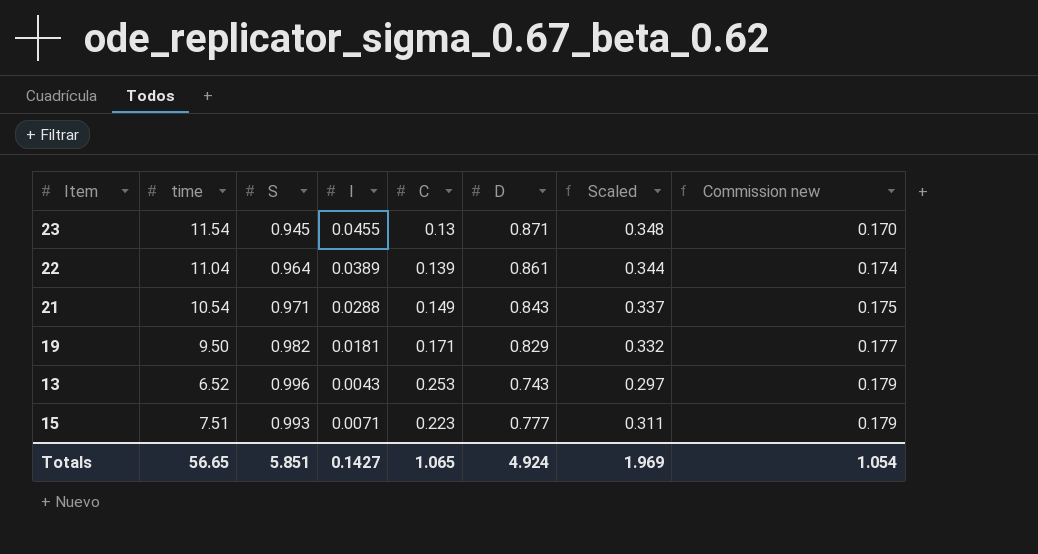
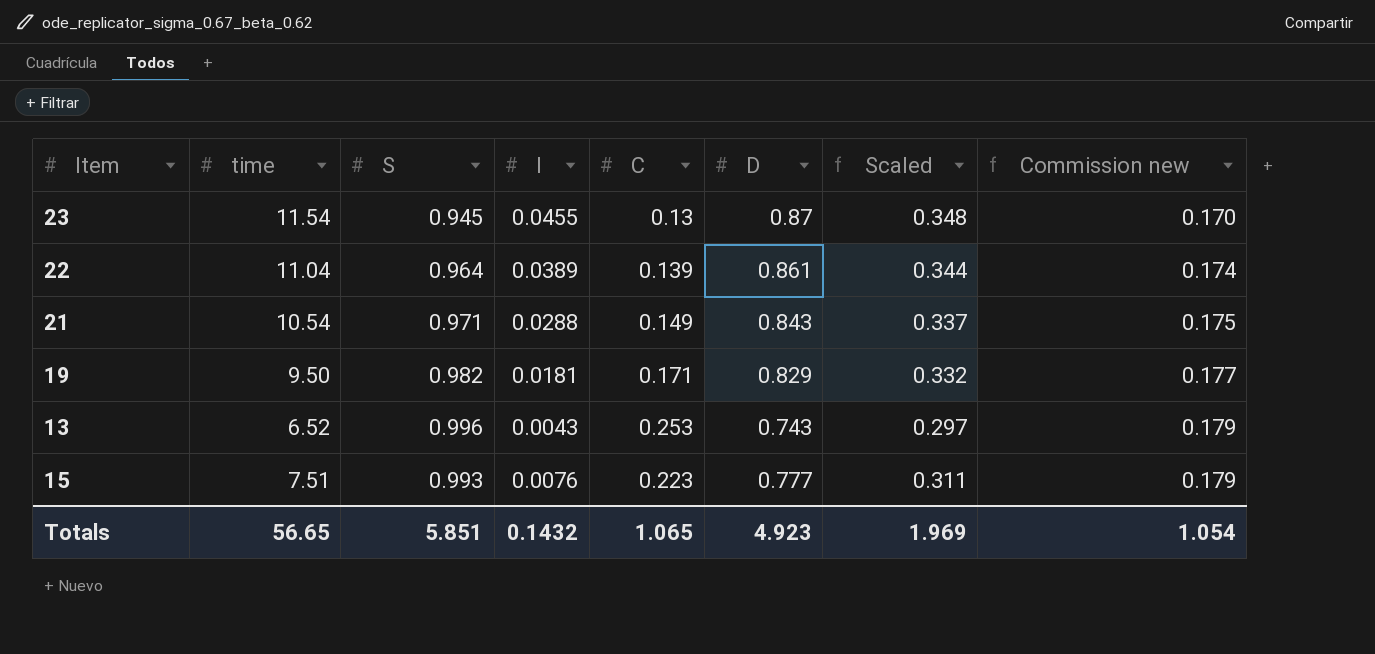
23 | D: 0.871 -> 0.87
15 | I: 0.0071 -> 0.0076
Totals | I: 0.1427 -> 0.1432
Totals | D: 4.924 -> 4.923

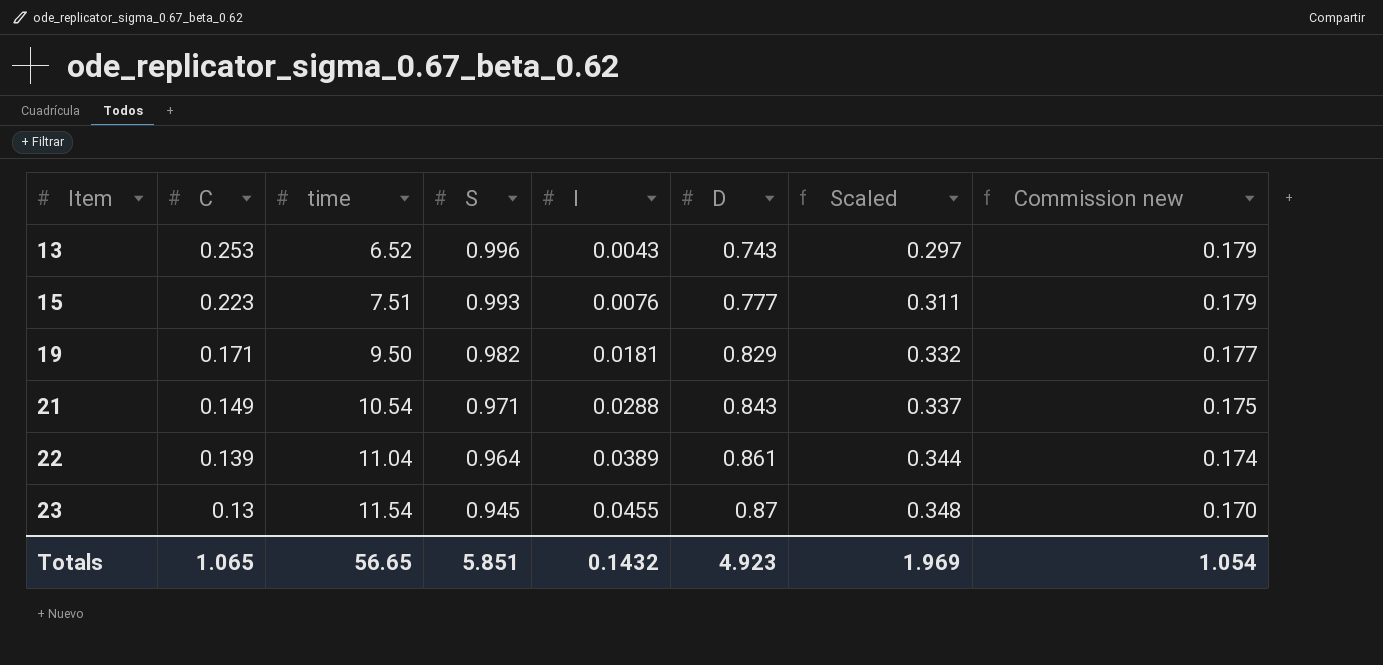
row order: Commission new ascending -> Item ascending
column C | position: 5 -> 2

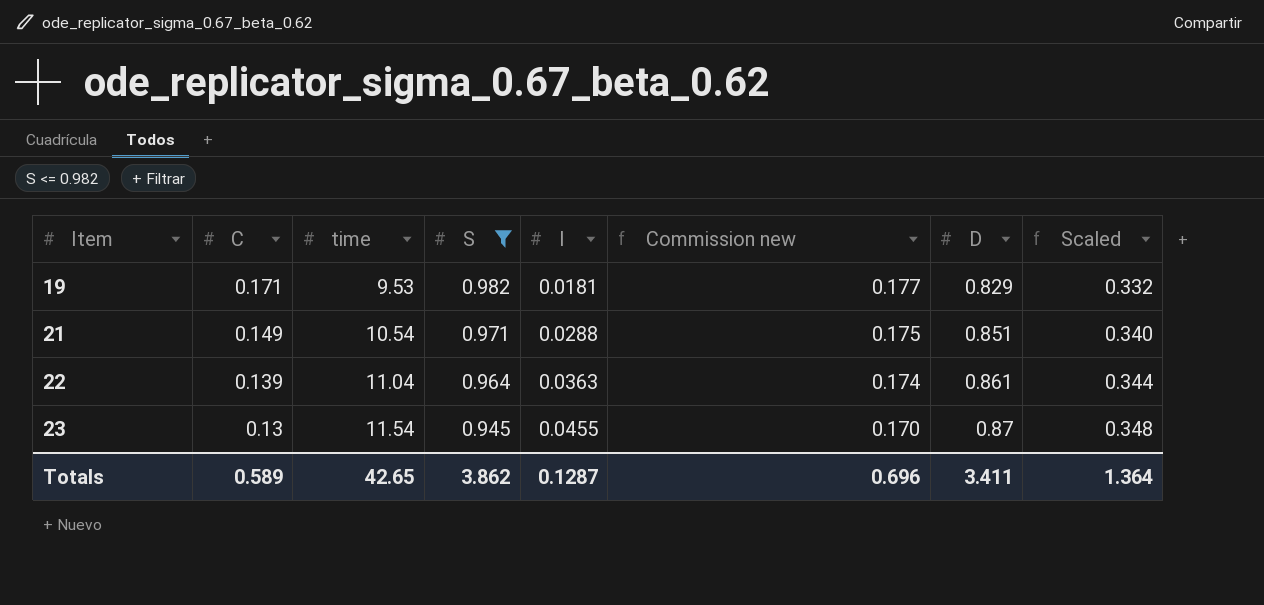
filter: none -> S <= 0.982
column Commission new | position: 8 -> 6
19 | time: 9.50 -> 9.53
21 | D: 0.843 -> 0.851
21 | Scaled: 0.337 -> 0.340
22 | I: 0.0389 -> 0.0363
Totals | C: 1.065 -> 0.589
Totals | time: 56.65 -> 42.65
Totals | S: 5.851 -> 3.862
Totals | I: 0.1432 -> 0.1287
Totals | Commission new: 1.054 -> 0.696
Totals | D: 4.923 -> 3.411
Totals | Scaled: 1.969 -> 1.364

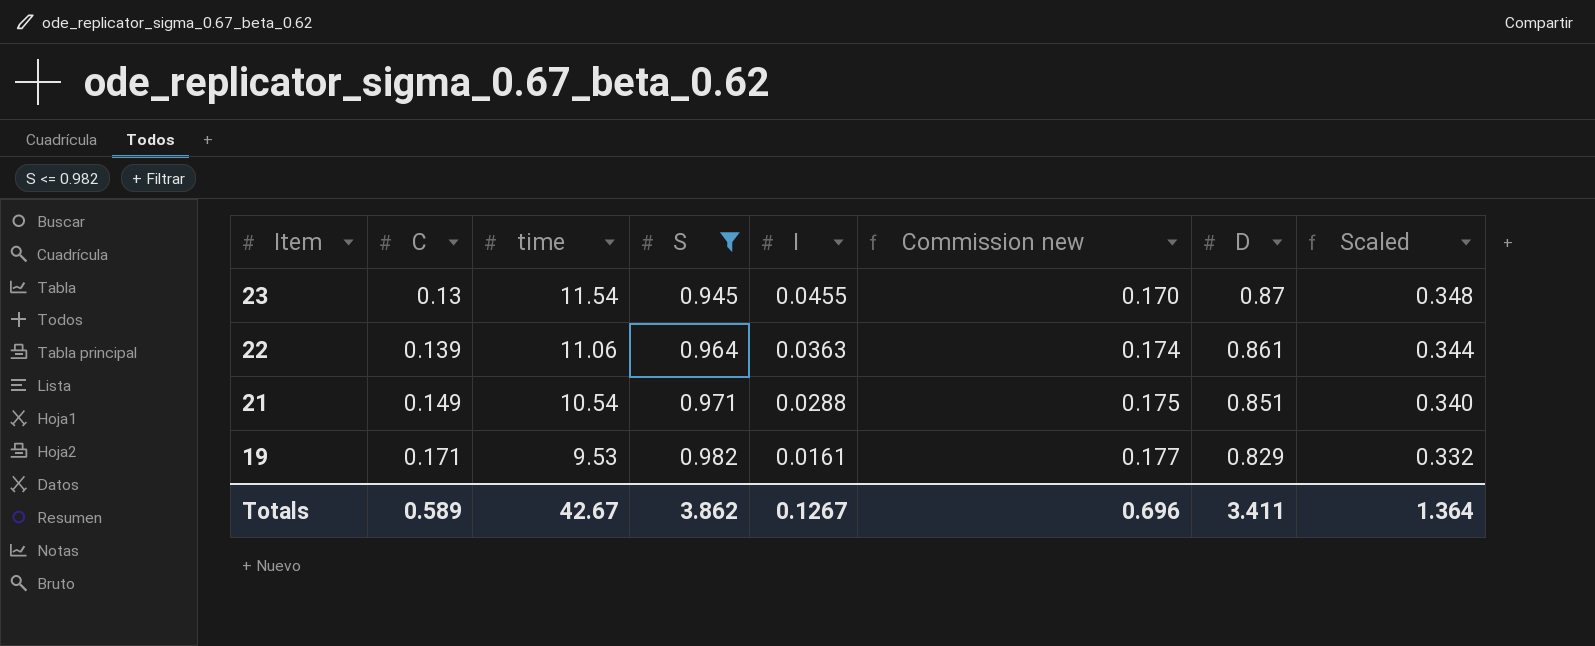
row order: Item ascending -> Item descending
22 | time: 11.04 -> 11.06
19 | I: 0.0181 -> 0.0161
Totals | time: 42.65 -> 42.67
Totals | I: 0.1287 -> 0.1267

